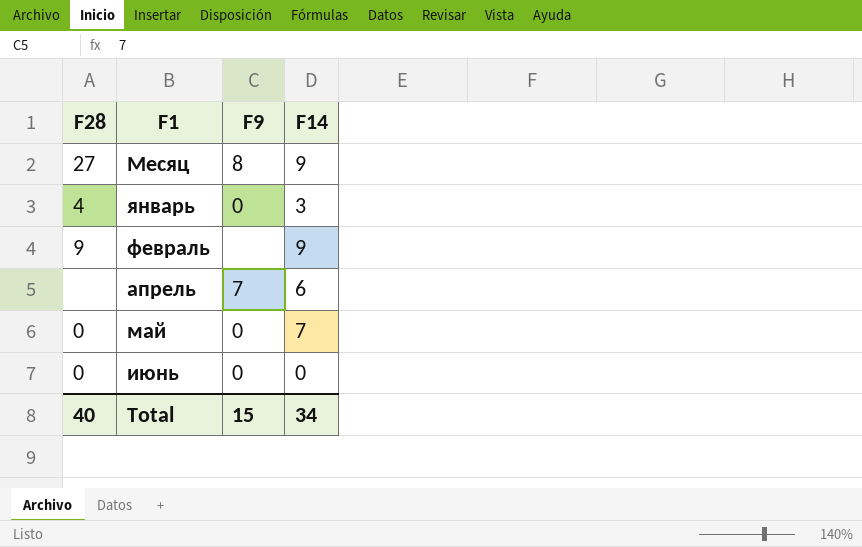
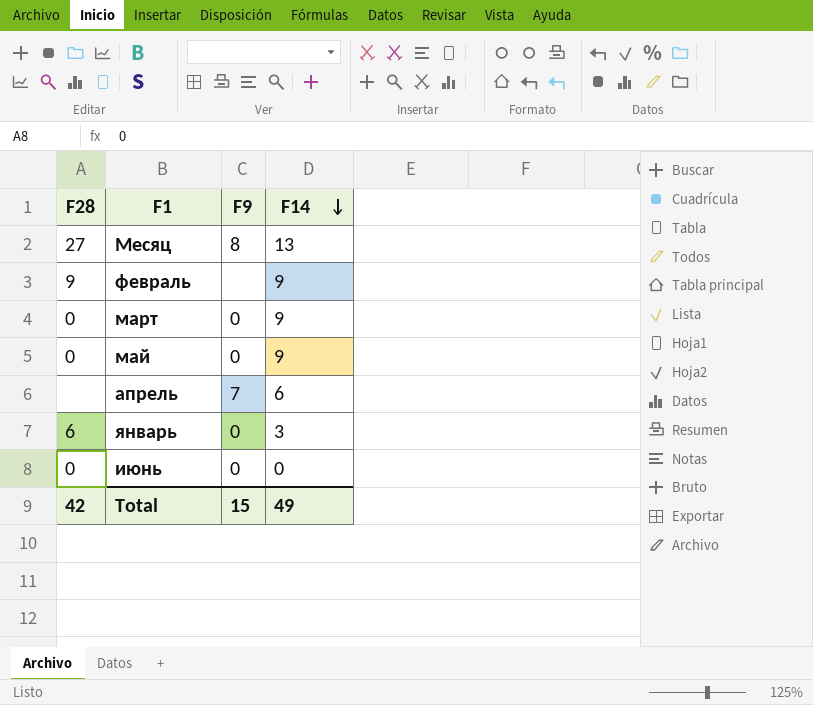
row order: none -> F14 descending
Месяц | F14: 9 -> 13
row март: none -> 0 | 0 | 9
май | F14: 7 -> 9
январь | F28: 4 -> 6
Total | F28: 40 -> 42
Total | F14: 34 -> 49

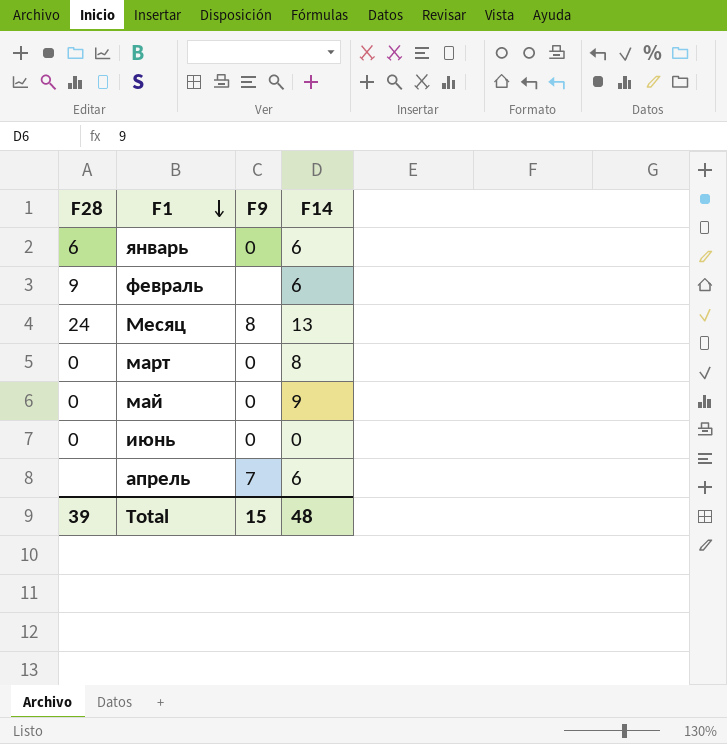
row order: F14 descending -> F1 descending
январь | F14: 3 -> 6
февраль | F14: 9 -> 6
Месяц | F28: 27 -> 24
март | F14: 9 -> 8
Total | F28: 42 -> 39
Total | F14: 49 -> 48

